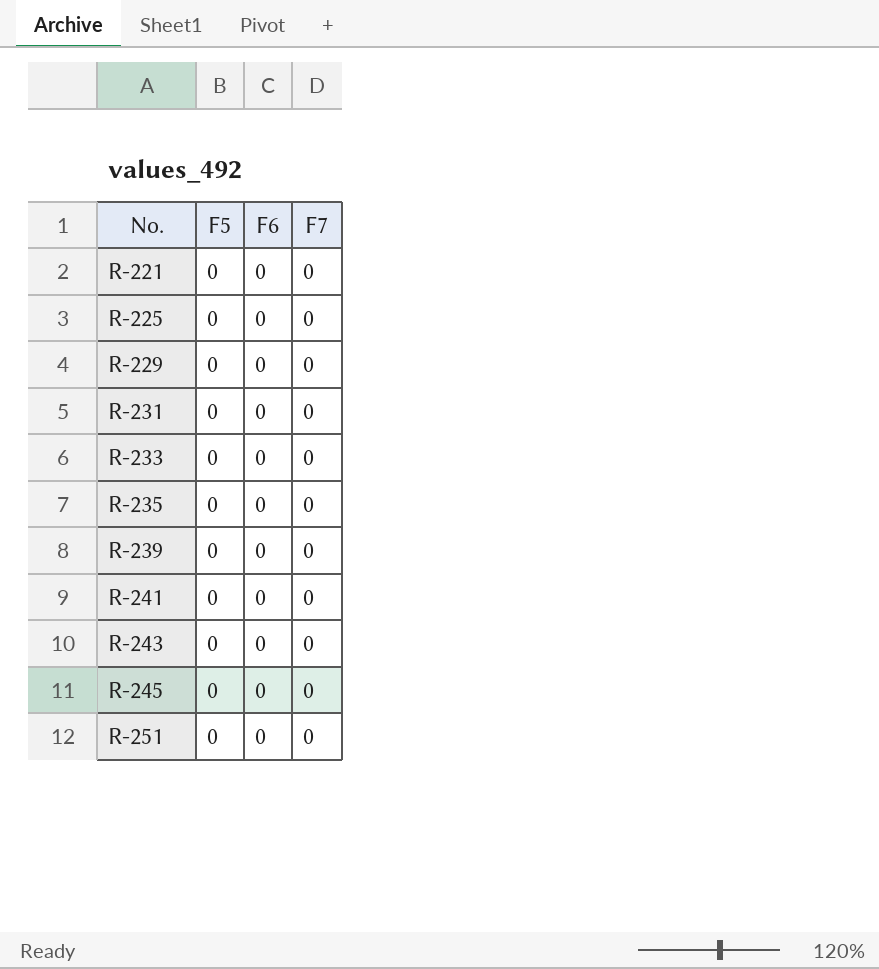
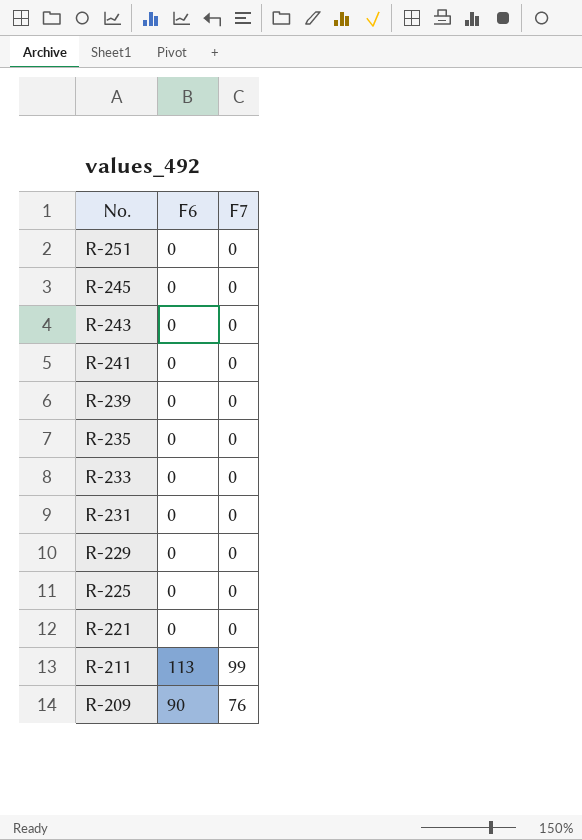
row order: No. ascending -> No. descending
column F5 | position: 2 -> none
row R-211: none -> 113 | 99
row R-209: none -> 90 | 76

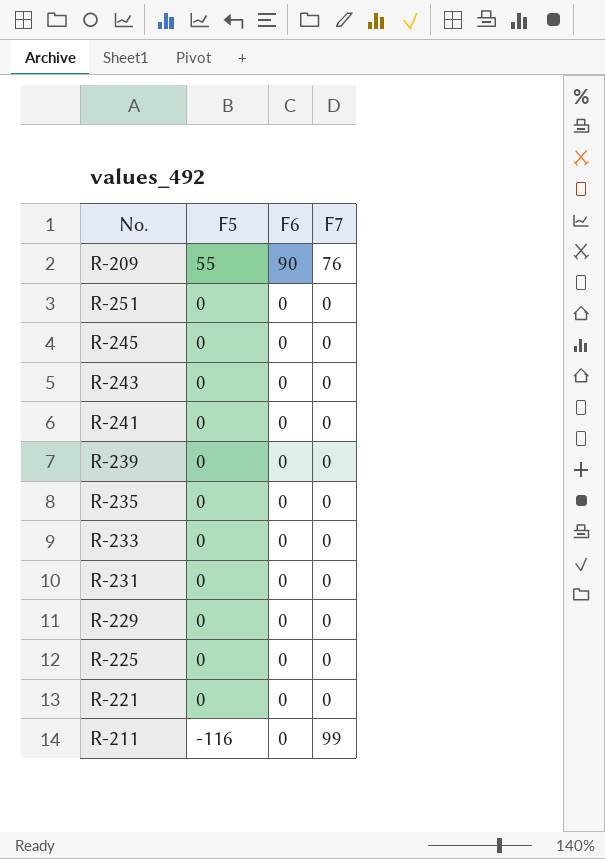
row order: No. descending -> F5 descending
column F5 | position: none -> 2
R-211 | F6: 113 -> 0

